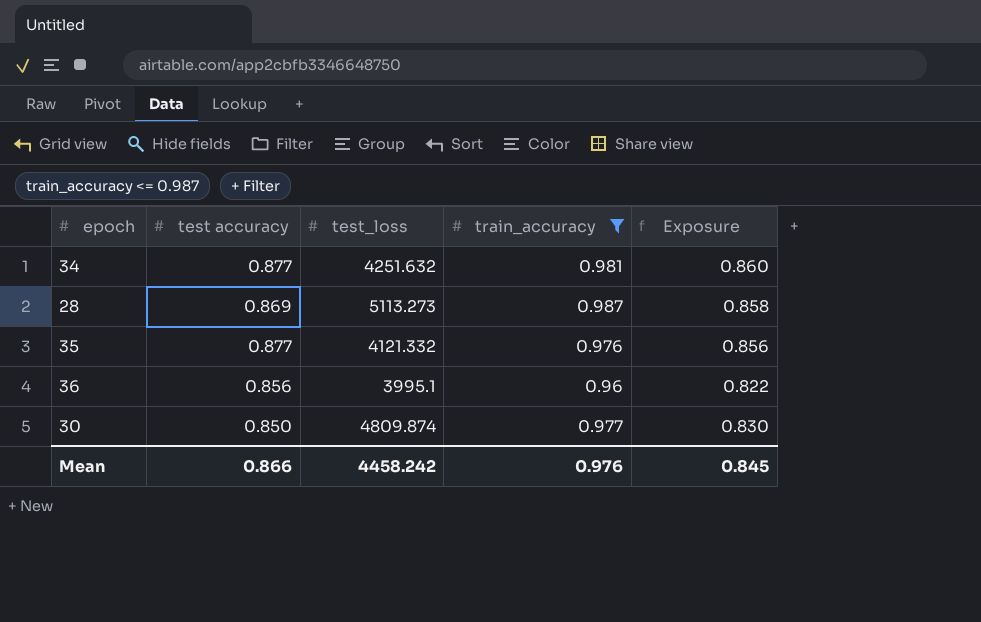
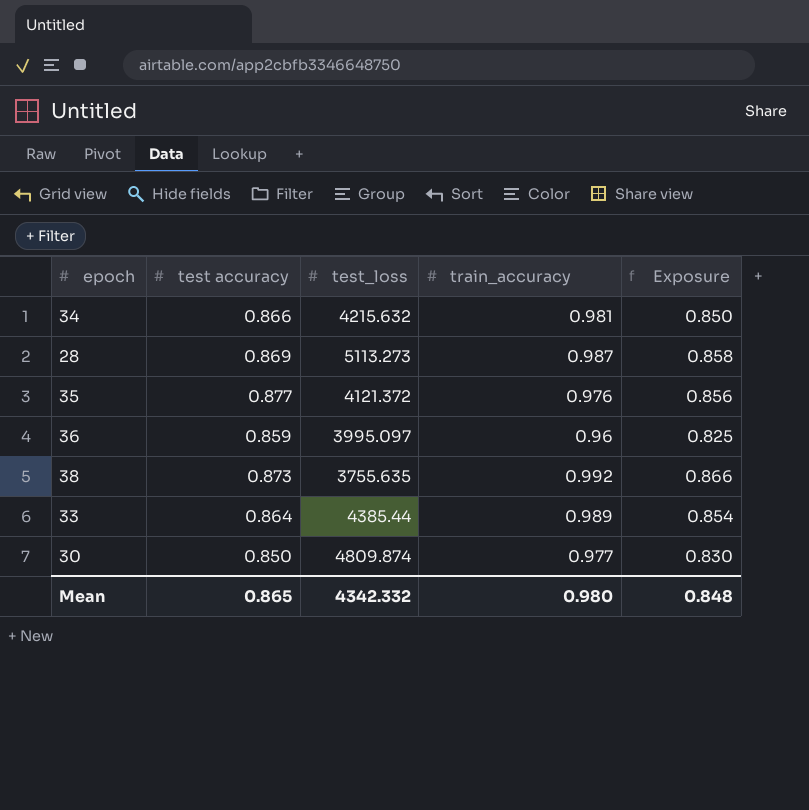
filter: train_accuracy <= 0.987 -> none
34 | test accuracy: 0.877 -> 0.866
34 | test_loss: 4251.632 -> 4215.632
34 | Exposure: 0.860 -> 0.850
35 | test_loss: 4121.332 -> 4121.372
36 | test accuracy: 0.856 -> 0.859
36 | test_loss: 3995.1 -> 3995.097
36 | Exposure: 0.822 -> 0.825
Mean | test accuracy: 0.866 -> 0.865
Mean | test_loss: 4458.242 -> 4342.332
Mean | train_accuracy: 0.976 -> 0.980
Mean | Exposure: 0.845 -> 0.848

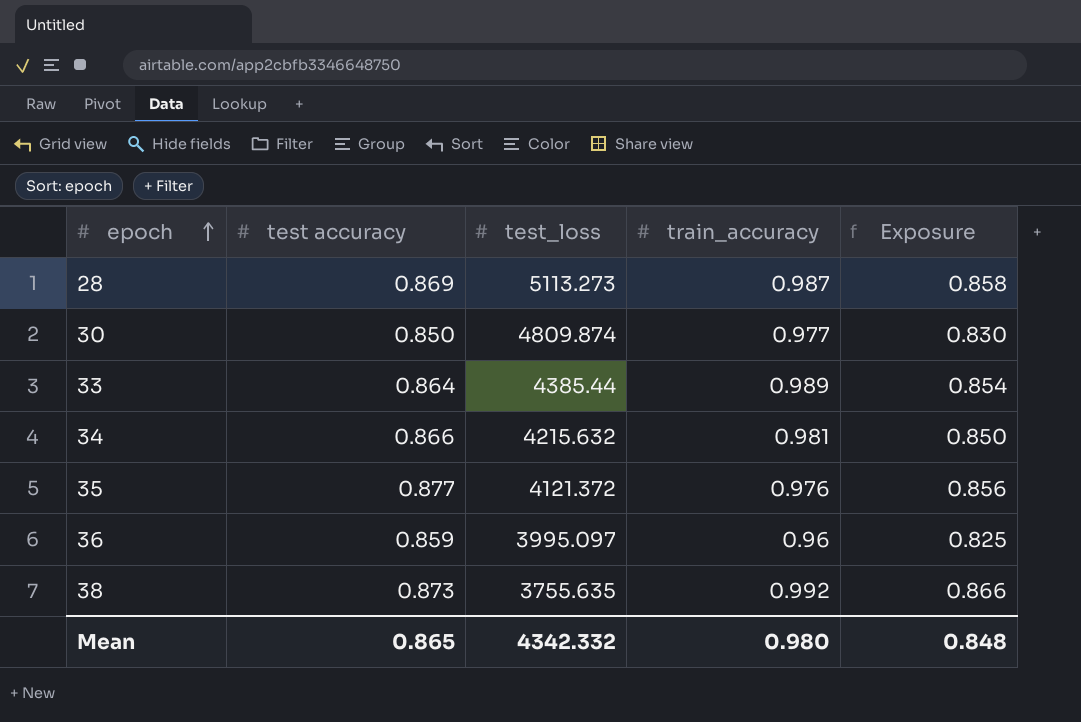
row order: none -> epoch ascending

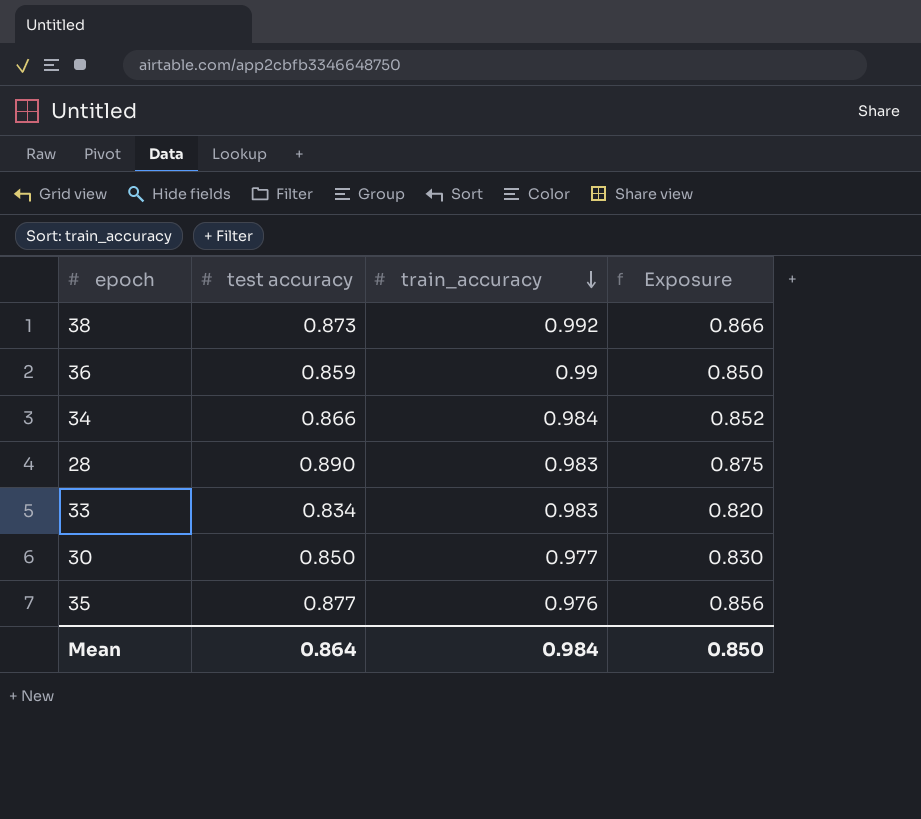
row order: epoch ascending -> train_accuracy descending
column test_loss | position: 3 -> none
36 | train_accuracy: 0.96 -> 0.99
36 | Exposure: 0.825 -> 0.850
34 | train_accuracy: 0.981 -> 0.984
34 | Exposure: 0.850 -> 0.852
28 | test accuracy: 0.869 -> 0.890
28 | train_accuracy: 0.987 -> 0.983
28 | Exposure: 0.858 -> 0.875
33 | test accuracy: 0.864 -> 0.834
33 | train_accuracy: 0.989 -> 0.983
33 | Exposure: 0.854 -> 0.820
Mean | test accuracy: 0.865 -> 0.864
Mean | train_accuracy: 0.980 -> 0.984
Mean | Exposure: 0.848 -> 0.850

